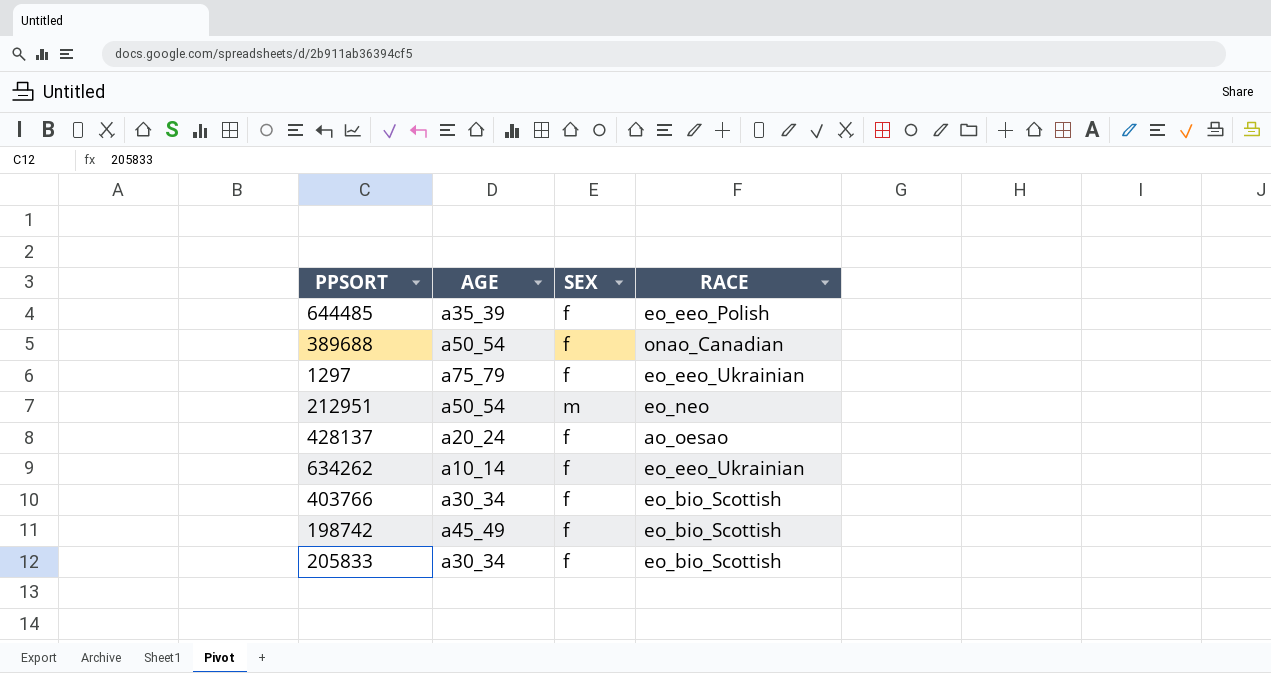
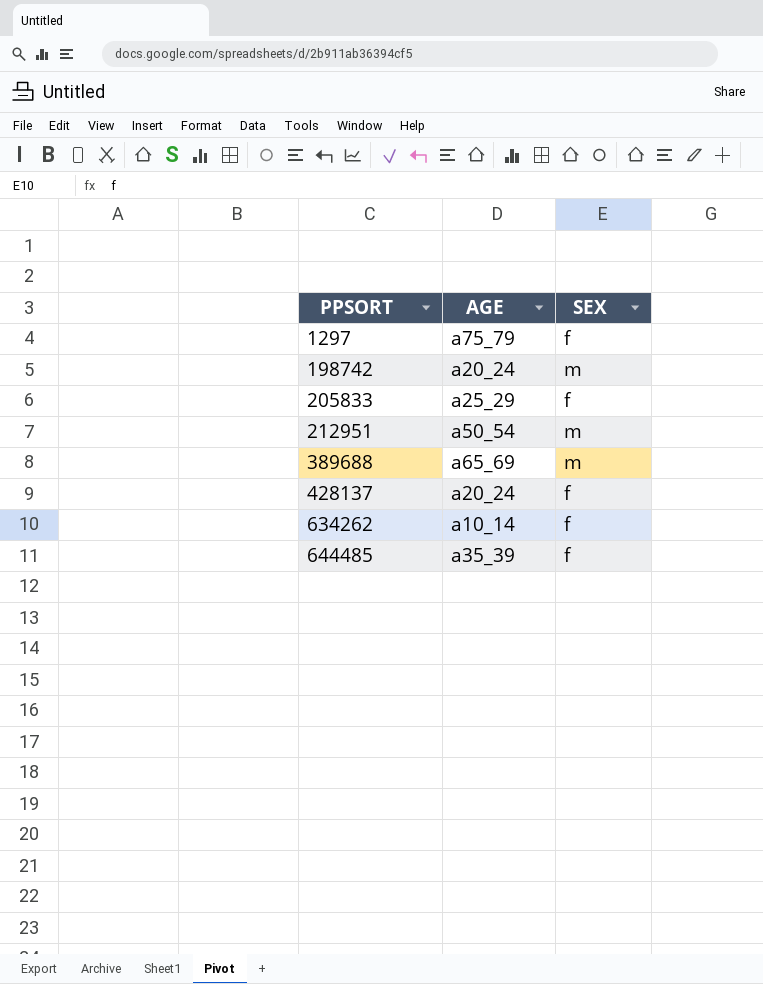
row order: none -> PPSORT ascending
column RACE | position: 4 -> none
row 403766: a30_34 | f | eo_bio_Scottish -> none
198742 | AGE: a45_49 -> a20_24
198742 | SEX: f -> m
205833 | AGE: a30_34 -> a25_29
389688 | AGE: a50_54 -> a65_69
389688 | SEX: f -> m

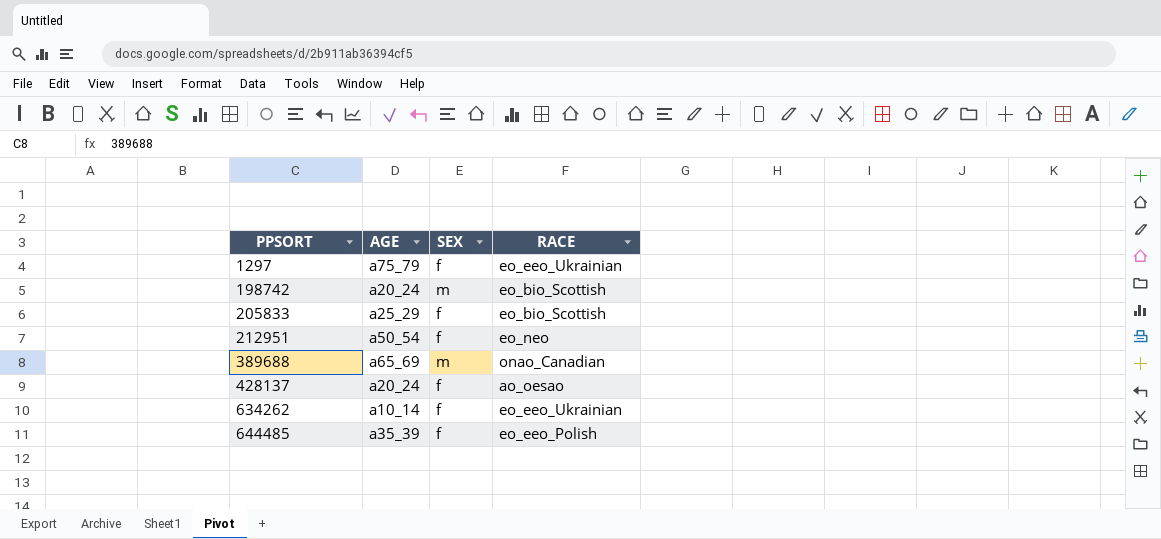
column RACE | position: none -> 4
212951 | SEX: m -> f

